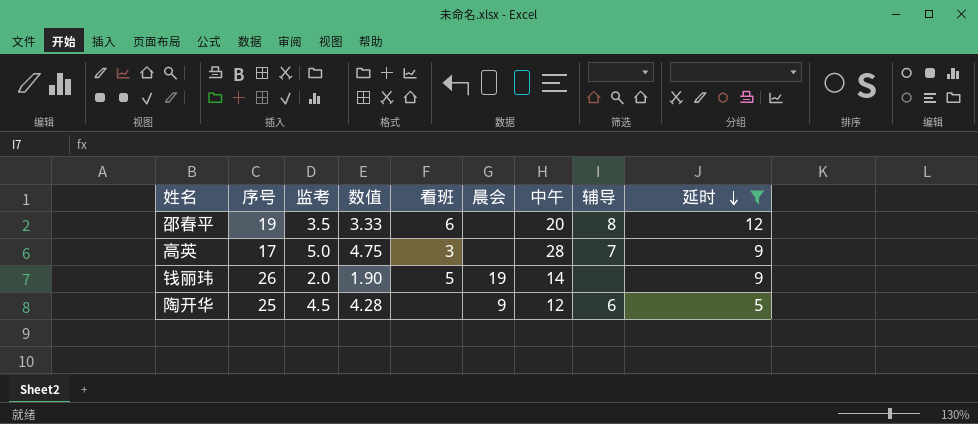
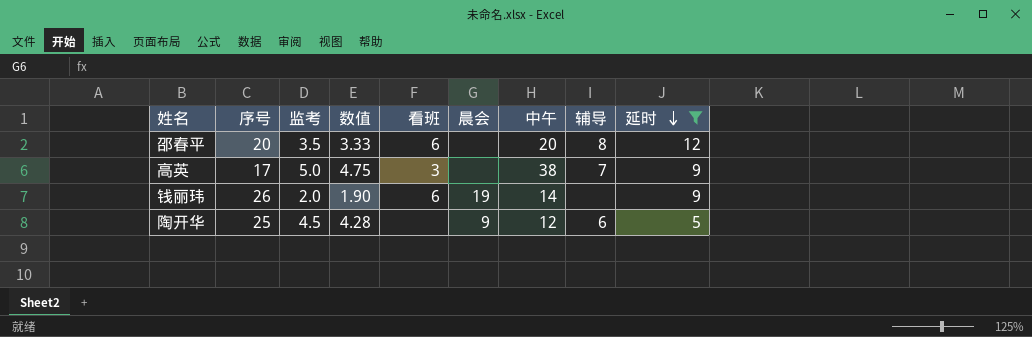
邵春平 | 序号: 19 -> 20
高英 | 中午: 28 -> 38
钱丽玮 | 看班: 5 -> 6

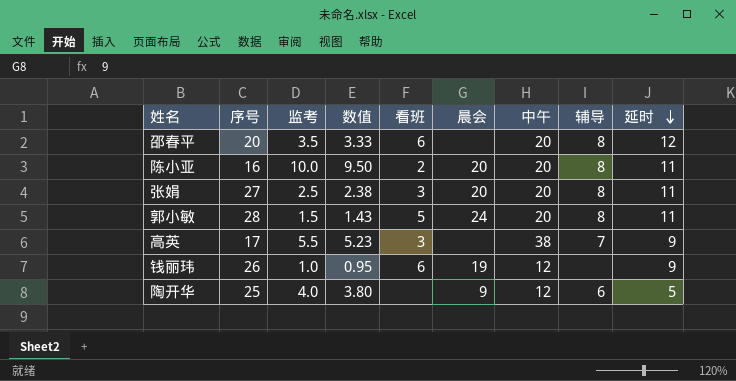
filter: 延时 != 11 -> none
高英 | 监考: 5.0 -> 5.5
高英 | 数值: 4.75 -> 5.23
钱丽玮 | 监考: 2.0 -> 1.0
钱丽玮 | 数值: 1.90 -> 0.95
钱丽玮 | 中午: 14 -> 12
陶开华 | 监考: 4.5 -> 4.0
陶开华 | 数值: 4.28 -> 3.80

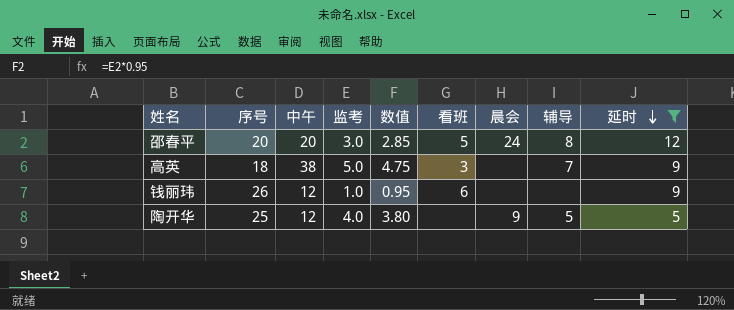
filter: none -> 延时 != 11
column 中午 | position: 7 -> 3
邵春平 | 监考: 3.5 -> 3.0
邵春平 | 数值: 3.33 -> 2.85
邵春平 | 看班: 6 -> 5
邵春平 | 晨会: none -> 24
高英 | 序号: 17 -> 18
高英 | 监考: 5.5 -> 5.0
高英 | 数值: 5.23 -> 4.75
钱丽玮 | 晨会: 19 -> none
陶开华 | 辅导: 6 -> 5

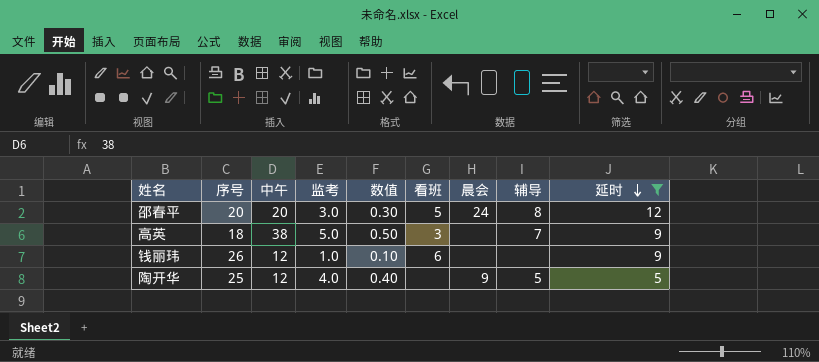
column 数值 | formula: [监考] * 0.95 -> [监考] * 0.1

